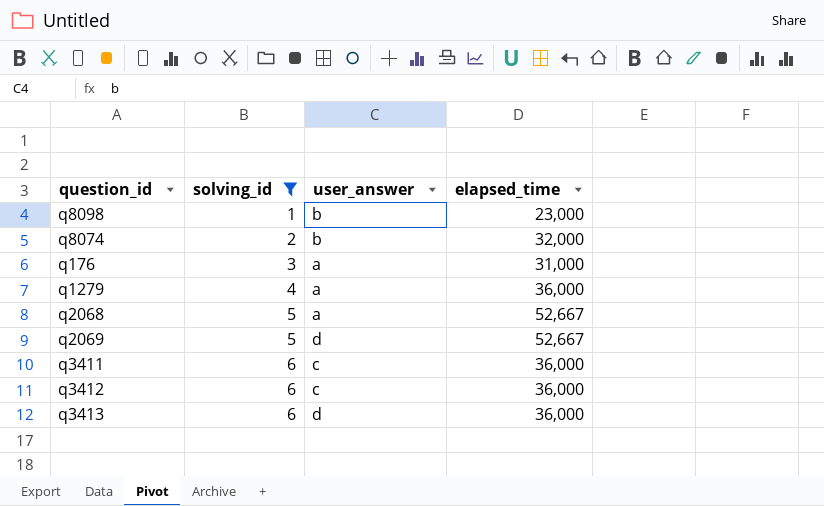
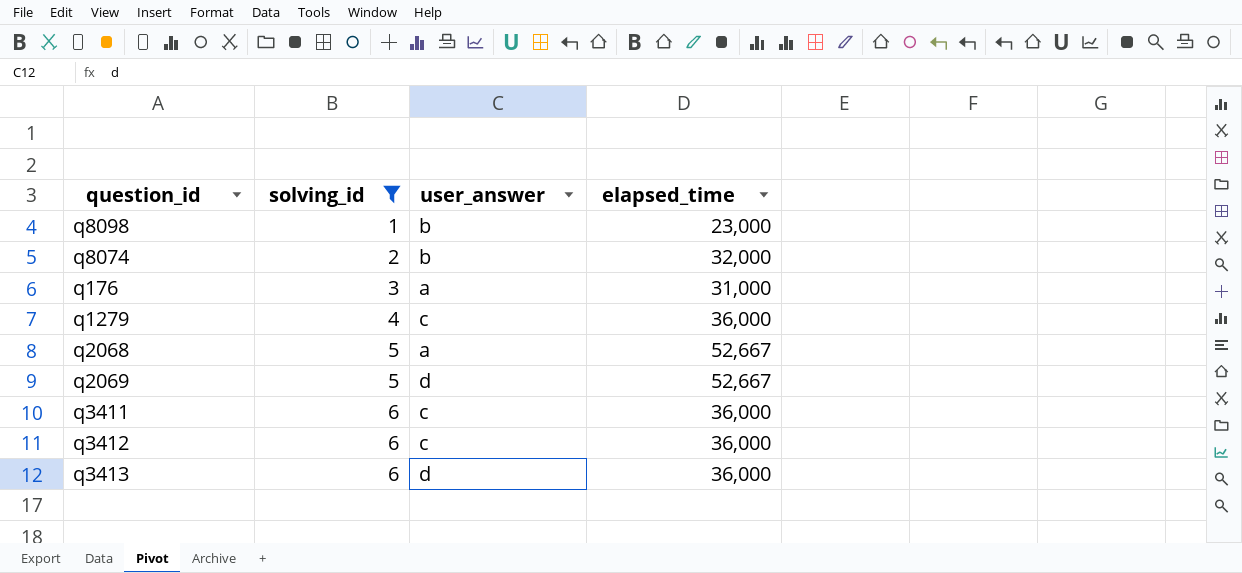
q1279 | user_answer: a -> c

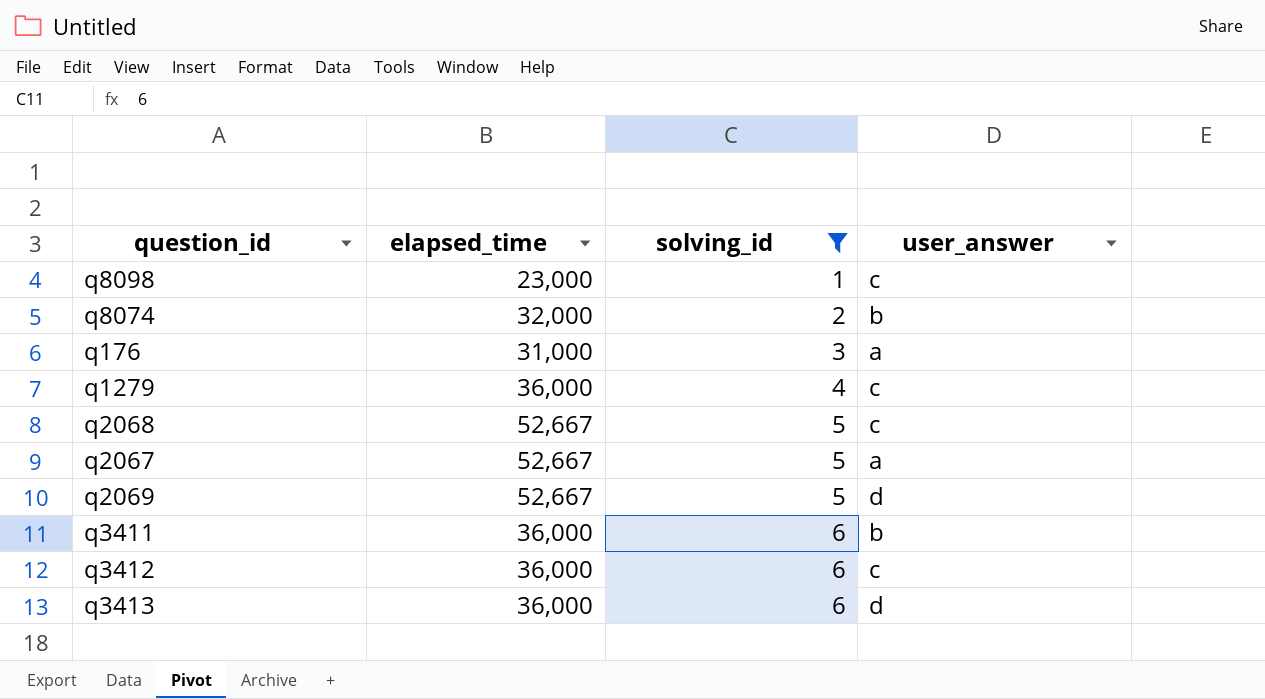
column elapsed_time | position: 4 -> 2
q8098 | user_answer: b -> c
q2068 | user_answer: a -> c
row q2067: none -> 52,667 | 5 | a
q3411 | user_answer: c -> b

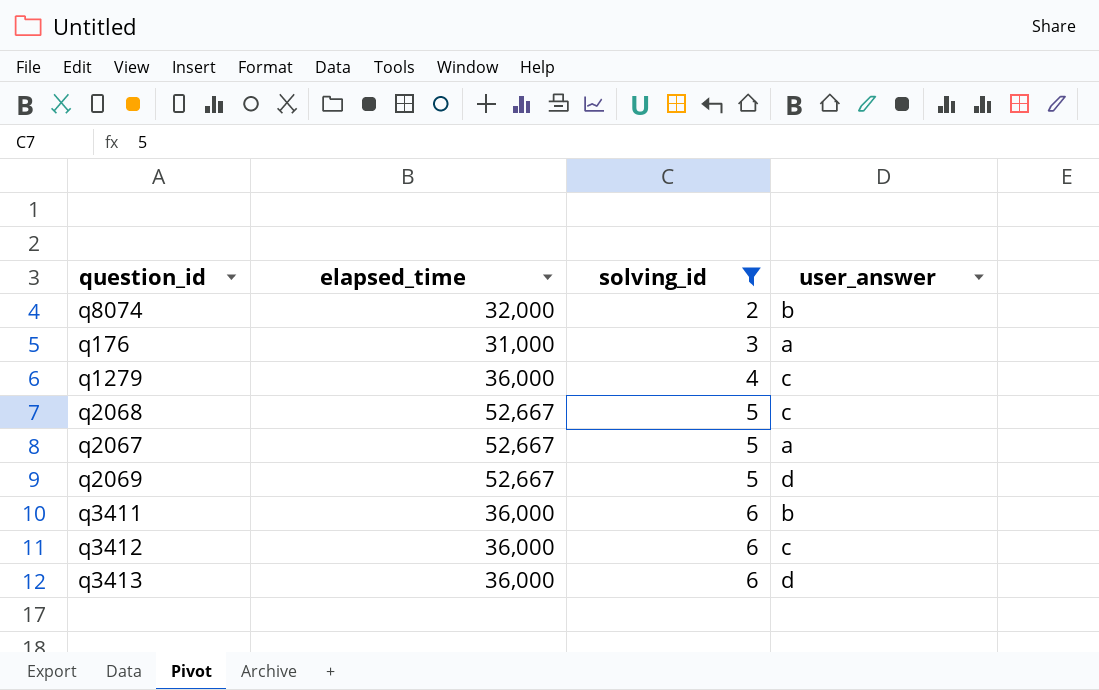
row q8098: 23,000 | 1 | c -> none

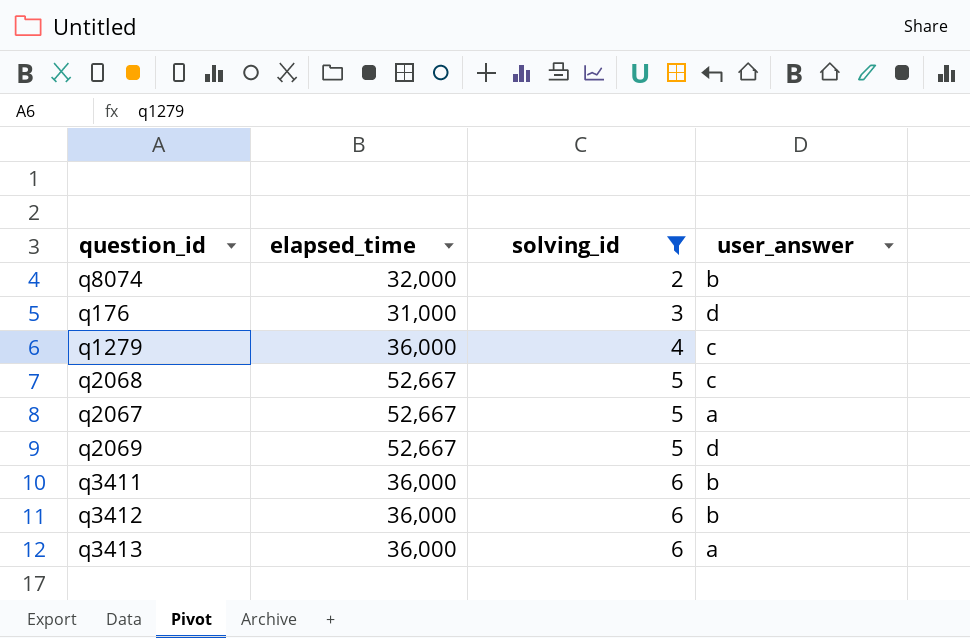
q176 | user_answer: a -> d
q3412 | user_answer: c -> b
q3413 | user_answer: d -> a

